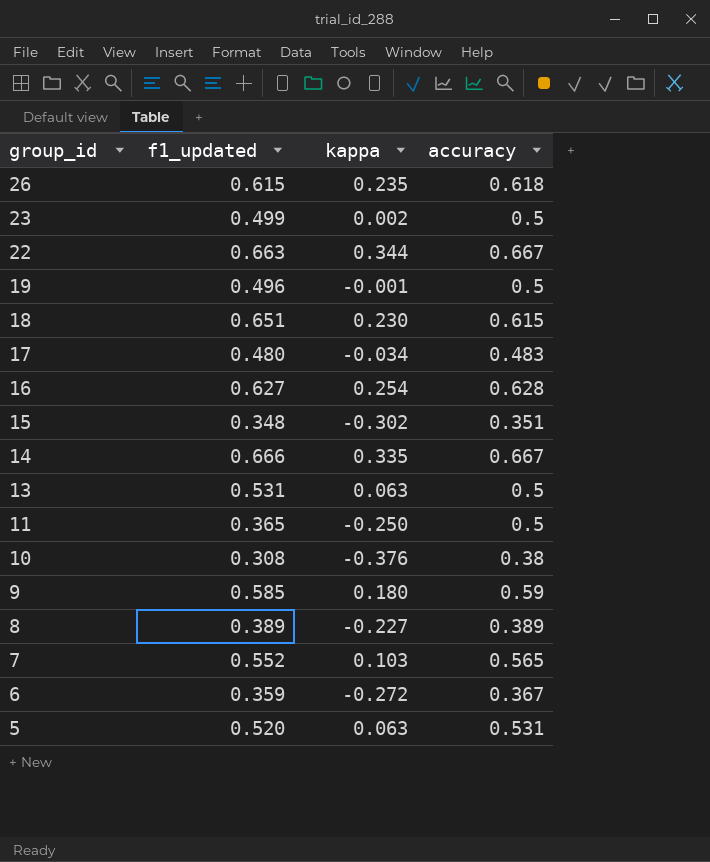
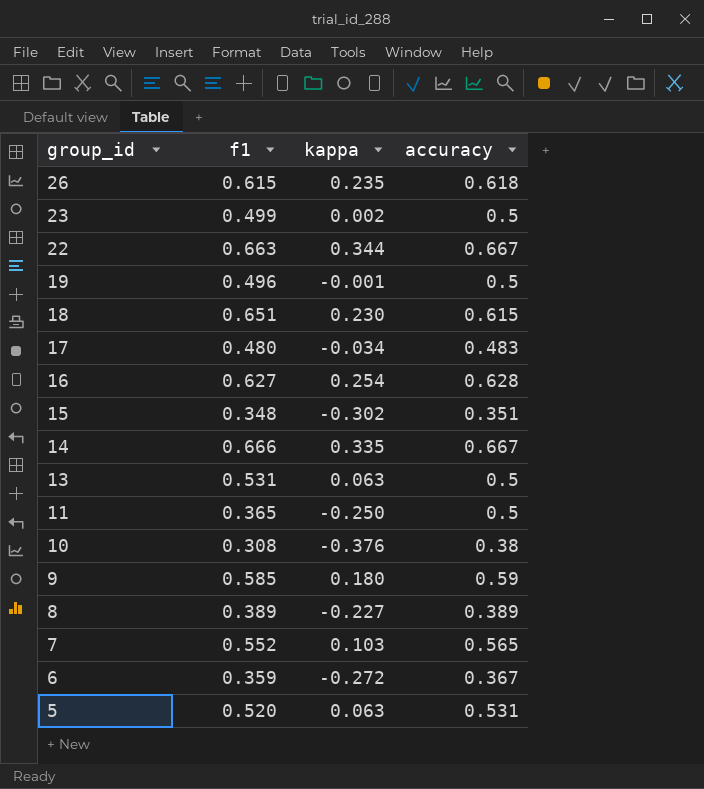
column name: f1_updated -> f1

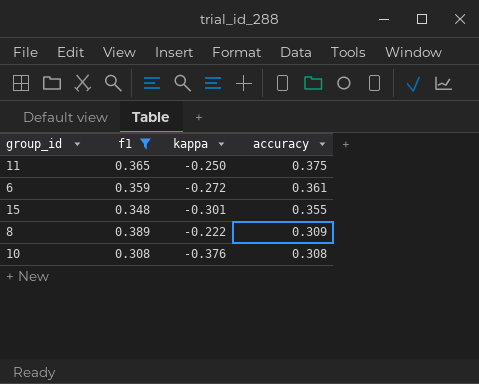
filter: none -> f1 <= 0.389
row order: group_id descending -> accuracy descending
11 | accuracy: 0.5 -> 0.375
6 | accuracy: 0.367 -> 0.361
15 | kappa: -0.302 -> -0.301
15 | accuracy: 0.351 -> 0.355
8 | kappa: -0.227 -> -0.222
8 | accuracy: 0.389 -> 0.309
10 | accuracy: 0.38 -> 0.308

